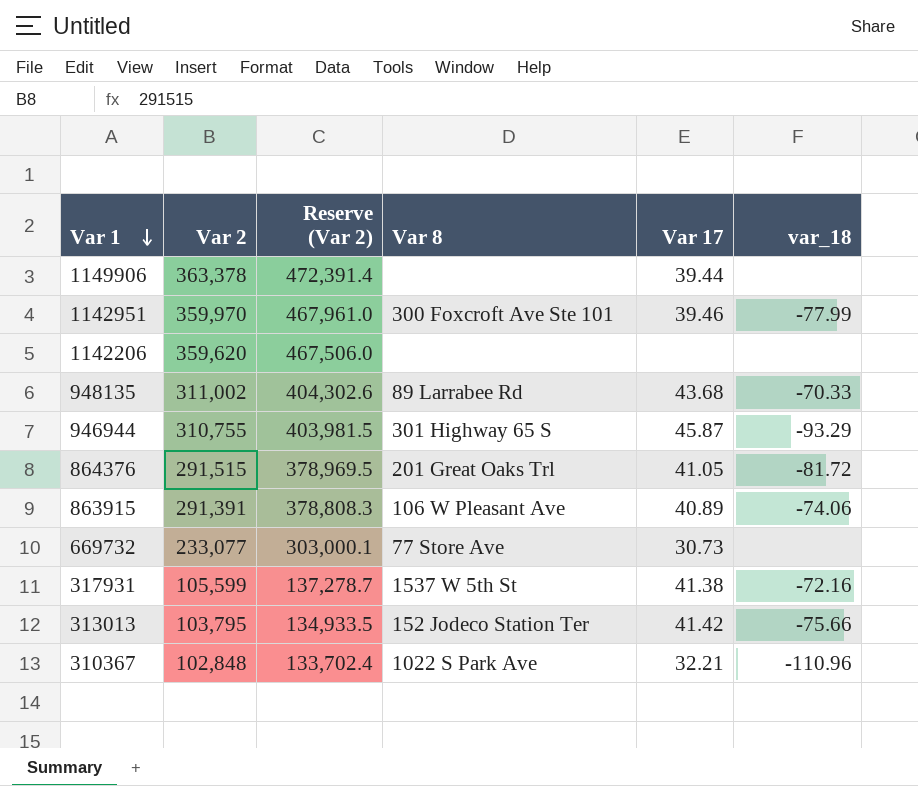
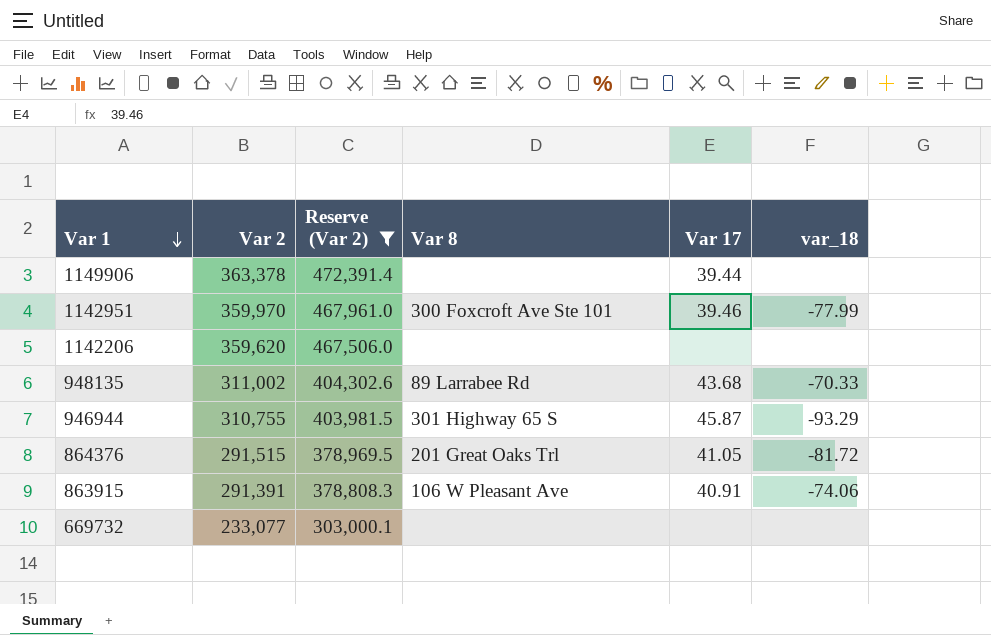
filter: none -> Reserve (Var 2) >= 303,000.1
863915 | Var 17: 40.89 -> 40.91
669732 | Var 8: 77 Store Ave -> none
669732 | Var 17: 30.73 -> none

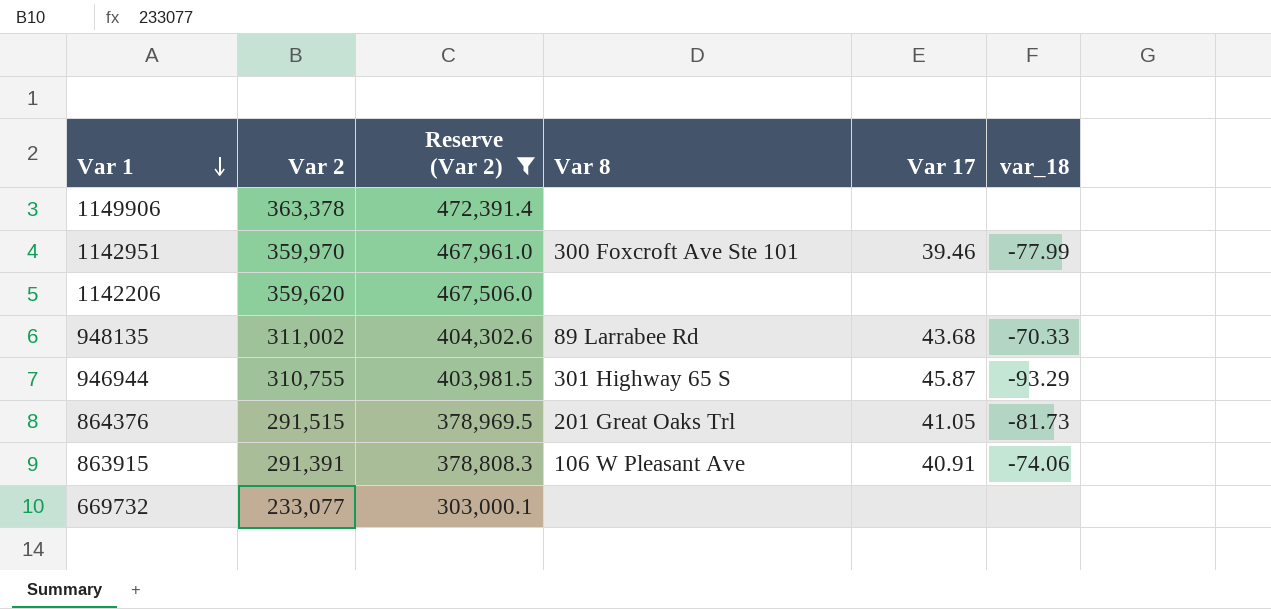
1149906 | Var 17: 39.44 -> none
864376 | var_18: -81.72 -> -81.73

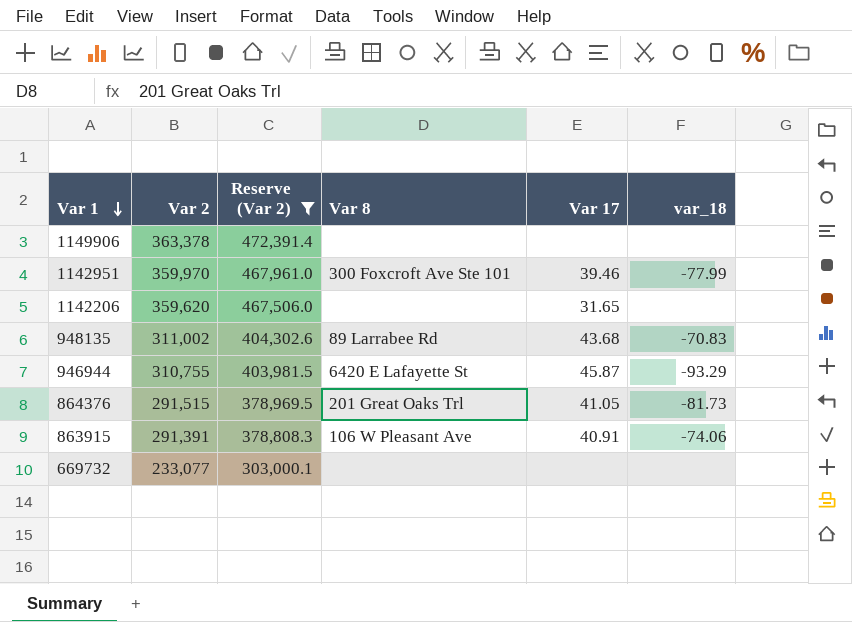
1142206 | Var 17: none -> 31.65
948135 | var_18: -70.33 -> -70.83
946944 | Var 8: 301 Highway 65 S -> 6420 E Lafayette St

